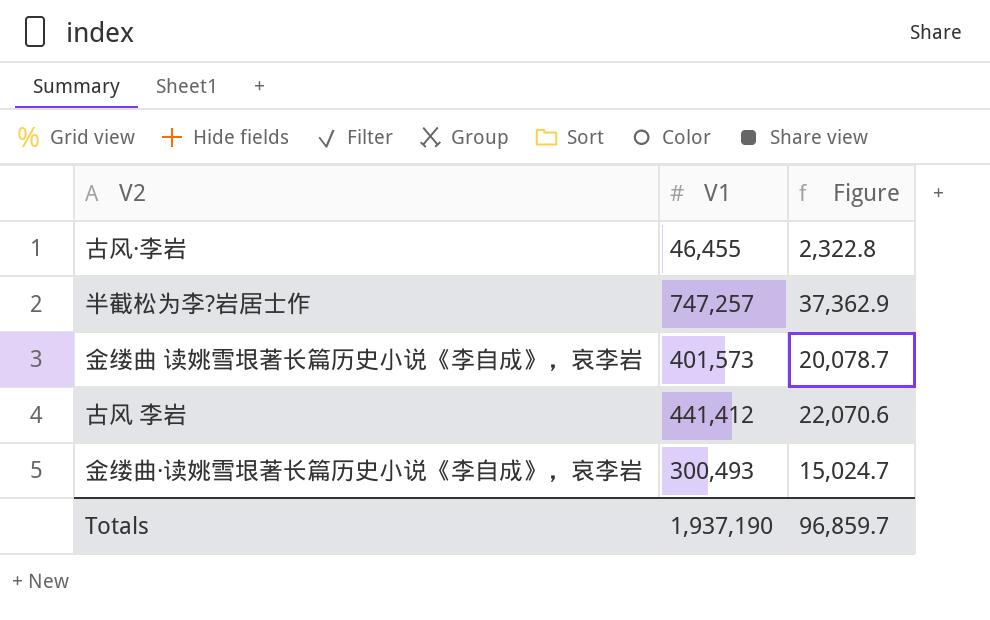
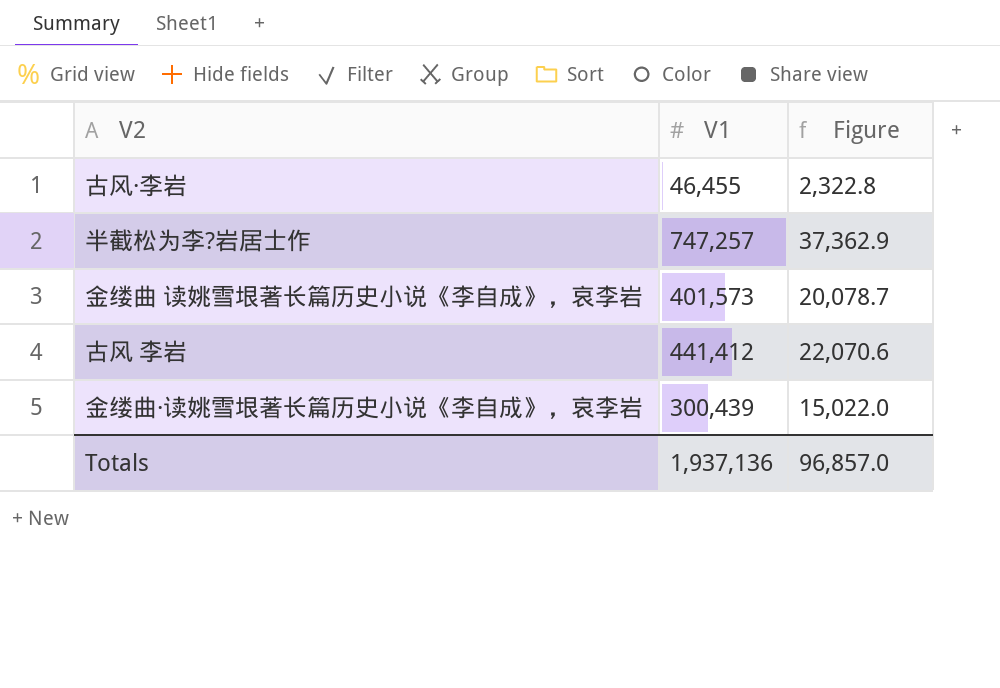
金缕曲·读姚雪垠著长篇历史小说《李自成》，哀李岩 | V1: 300,493 -> 300,439
金缕曲·读姚雪垠著长篇历史小说《李自成》，哀李岩 | Figure: 15,024.7 -> 15,022.0
Totals | V1: 1,937,190 -> 1,937,136
Totals | Figure: 96,859.7 -> 96,857.0

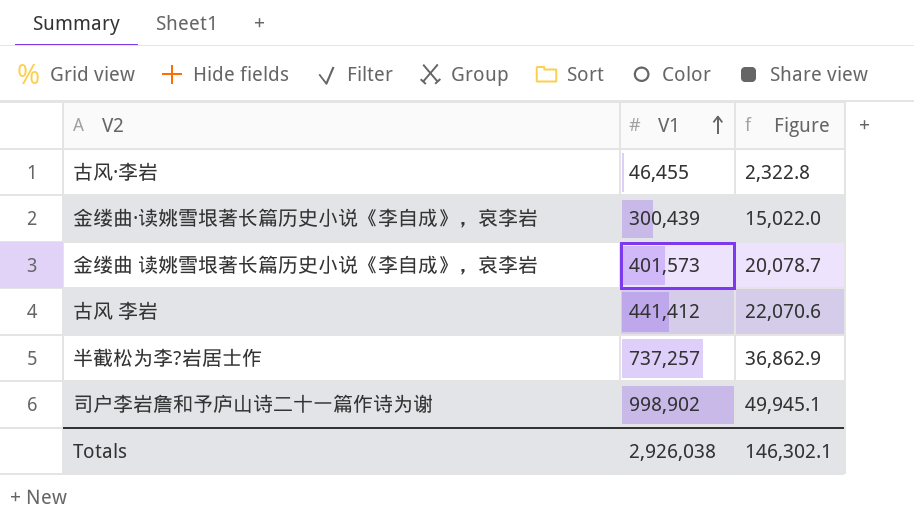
row order: none -> V1 ascending
半截松为李?岩居士作 | V1: 747,257 -> 737,257
半截松为李?岩居士作 | Figure: 37,362.9 -> 36,862.9
row 司户李岩詹和予庐山诗二十一篇作诗为谢: none -> 998,902 | 49,945.1
Totals | V1: 1,937,136 -> 2,926,038
Totals | Figure: 96,857.0 -> 146,302.1

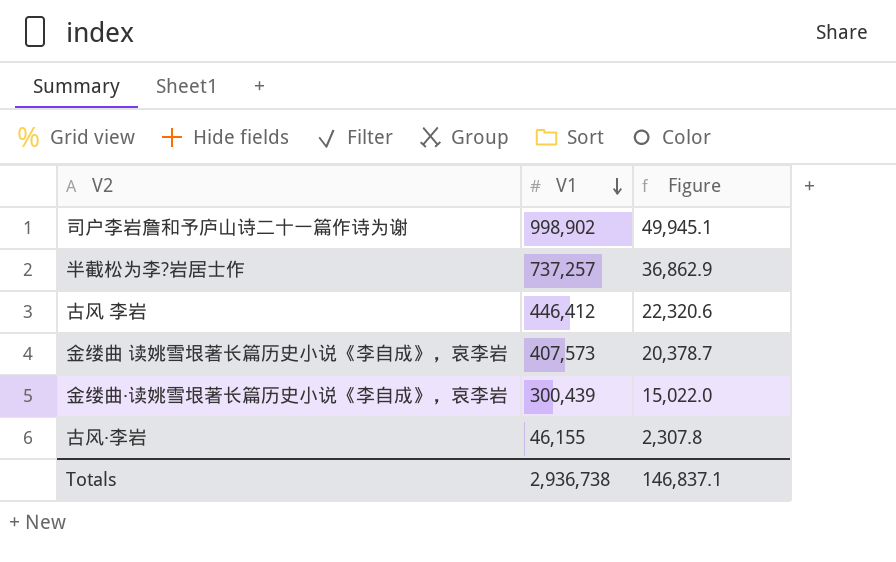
row order: V1 ascending -> V1 descending
古风 李岩 | V1: 441,412 -> 446,412
古风 李岩 | Figure: 22,070.6 -> 22,320.6
金缕曲 读姚雪垠著长篇历史小说《李自成》，哀李岩 | V1: 401,573 -> 407,573
金缕曲 读姚雪垠著长篇历史小说《李自成》，哀李岩 | Figure: 20,078.7 -> 20,378.7
古风·李岩 | V1: 46,455 -> 46,155
古风·李岩 | Figure: 2,322.8 -> 2,307.8
Totals | V1: 2,926,038 -> 2,936,738
Totals | Figure: 146,302.1 -> 146,837.1

